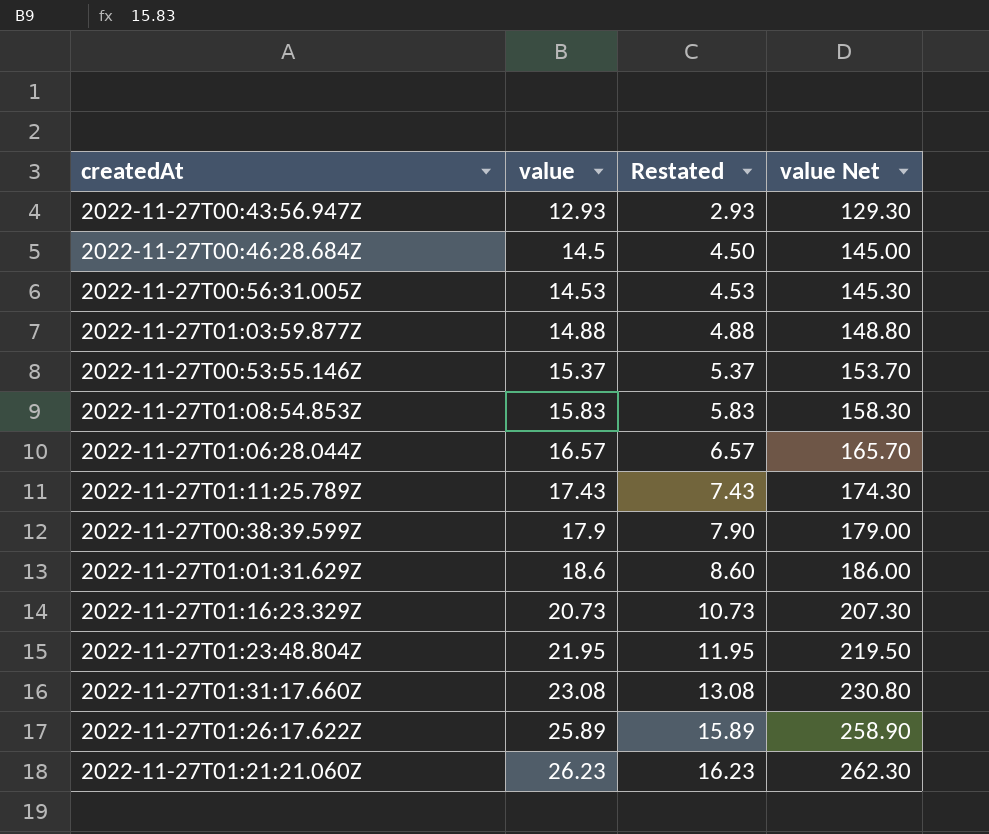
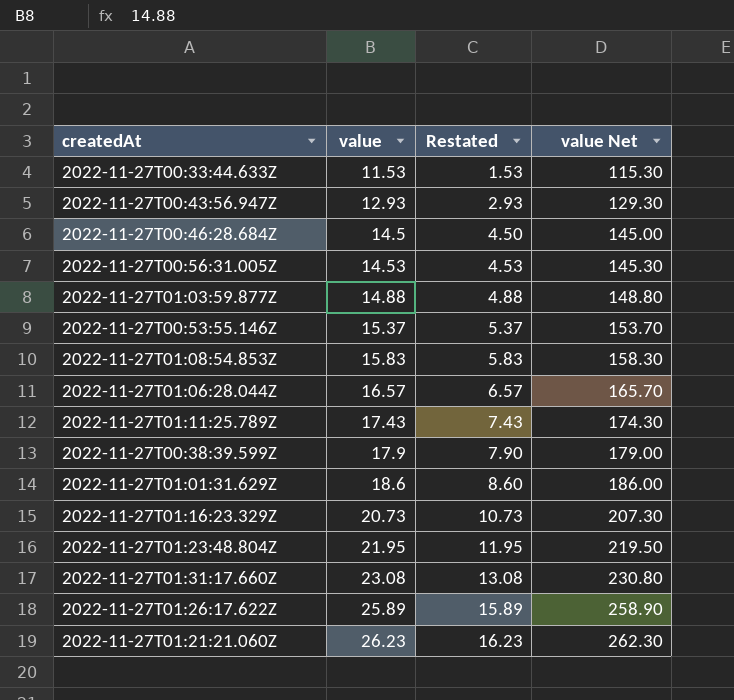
row 2022-11-27T00:33:44.633Z: none -> 11.53 | 1.53 | 115.30

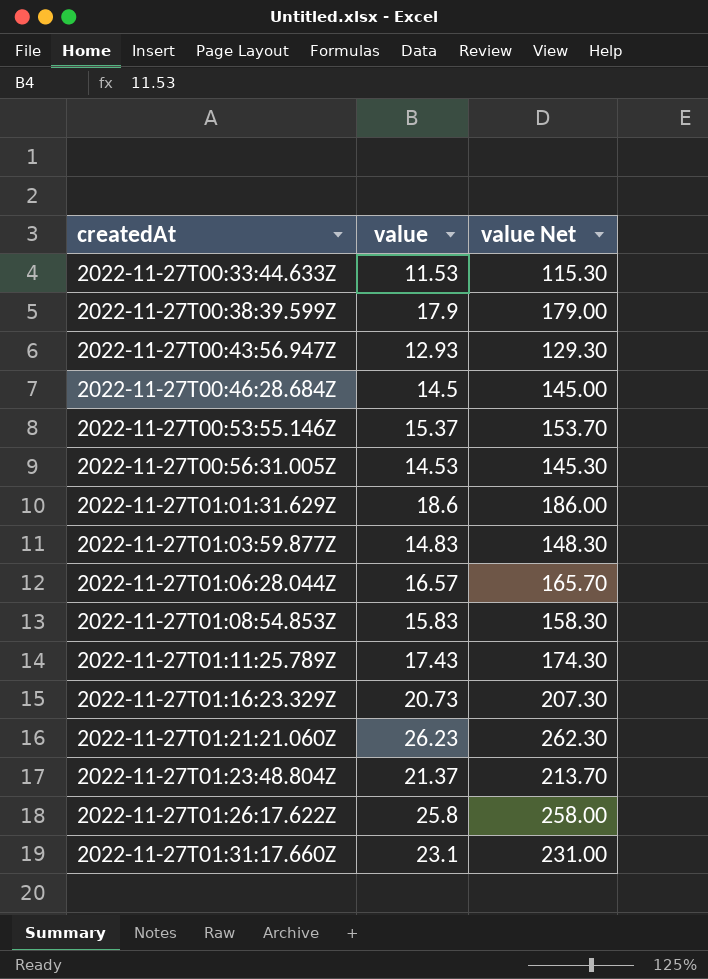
row order: value ascending -> createdAt ascending
column Restated | formula: [value] - 10 -> none
2022-11-27T01:03:59.877Z | value: 14.88 -> 14.83
2022-11-27T01:03:59.877Z | value Net: 148.80 -> 148.30
2022-11-27T01:23:48.804Z | value: 21.95 -> 21.37
2022-11-27T01:23:48.804Z | value Net: 219.50 -> 213.70
2022-11-27T01:26:17.622Z | value: 25.89 -> 25.8
2022-11-27T01:26:17.622Z | value Net: 258.90 -> 258.00
2022-11-27T01:31:17.660Z | value: 23.08 -> 23.1
2022-11-27T01:31:17.660Z | value Net: 230.80 -> 231.00

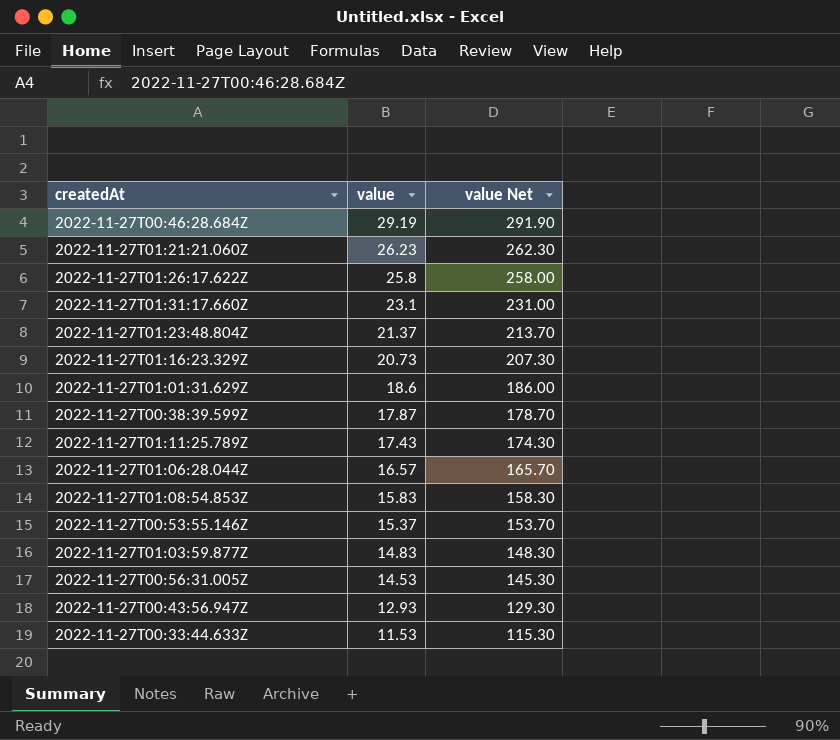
row order: createdAt ascending -> value descending
2022-11-27T00:46:28.684Z | value: 14.5 -> 29.19
2022-11-27T00:46:28.684Z | value Net: 145.00 -> 291.90
2022-11-27T00:38:39.599Z | value: 17.9 -> 17.87
2022-11-27T00:38:39.599Z | value Net: 179.00 -> 178.70

